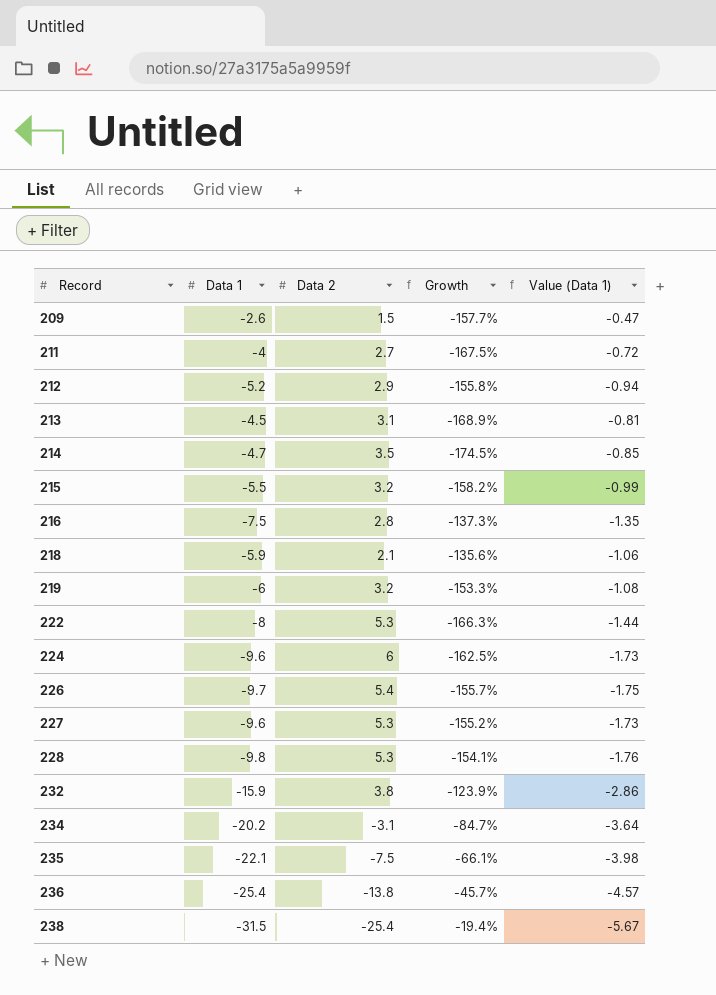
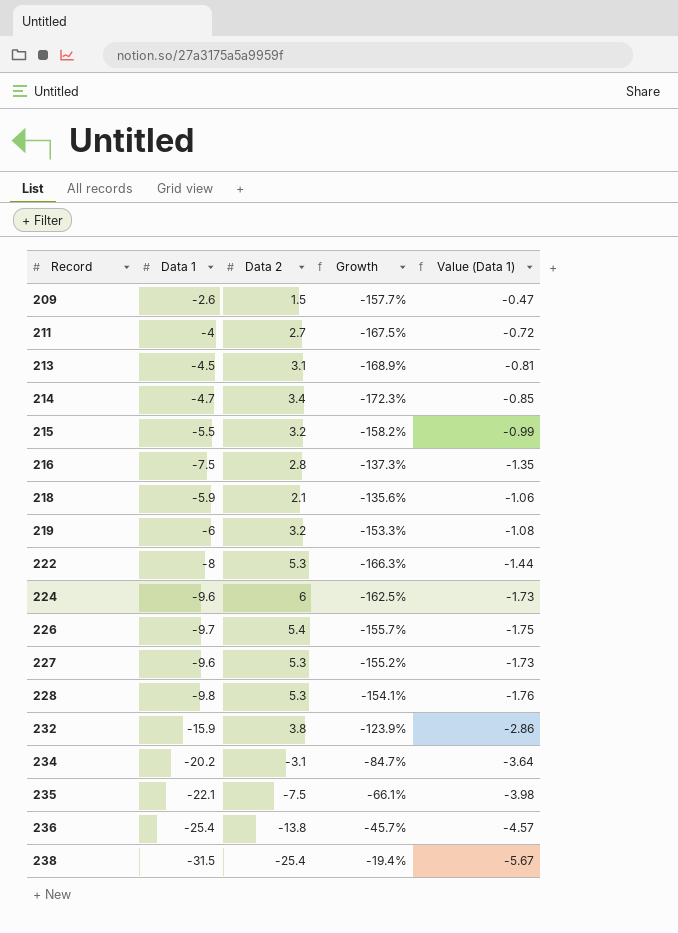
row 212: -5.2 | 2.9 | -155.8% | -0.94 -> none
214 | Data 2: 3.5 -> 3.4
214 | Growth: -174.5% -> -172.3%

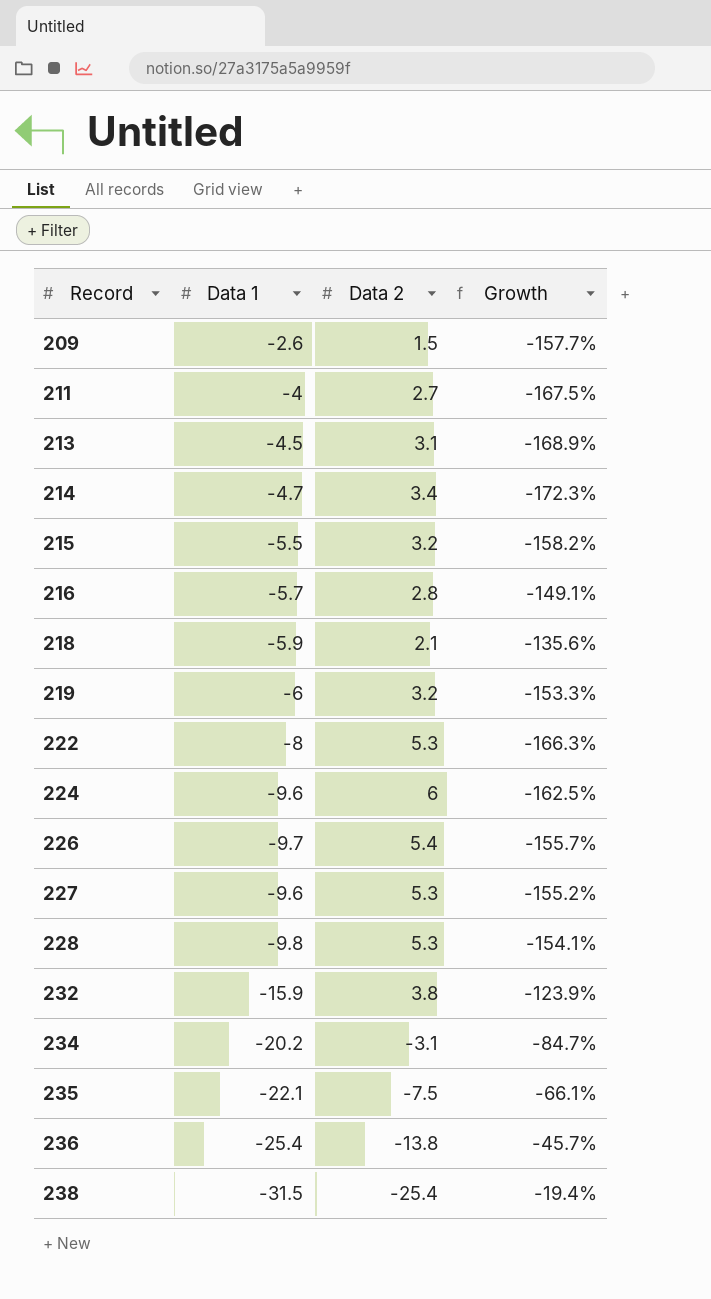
column Value (Data 1) | formula: [Data 1] * 0.18 -> none
216 | Data 1: -7.5 -> -5.7
216 | Growth: -137.3% -> -149.1%

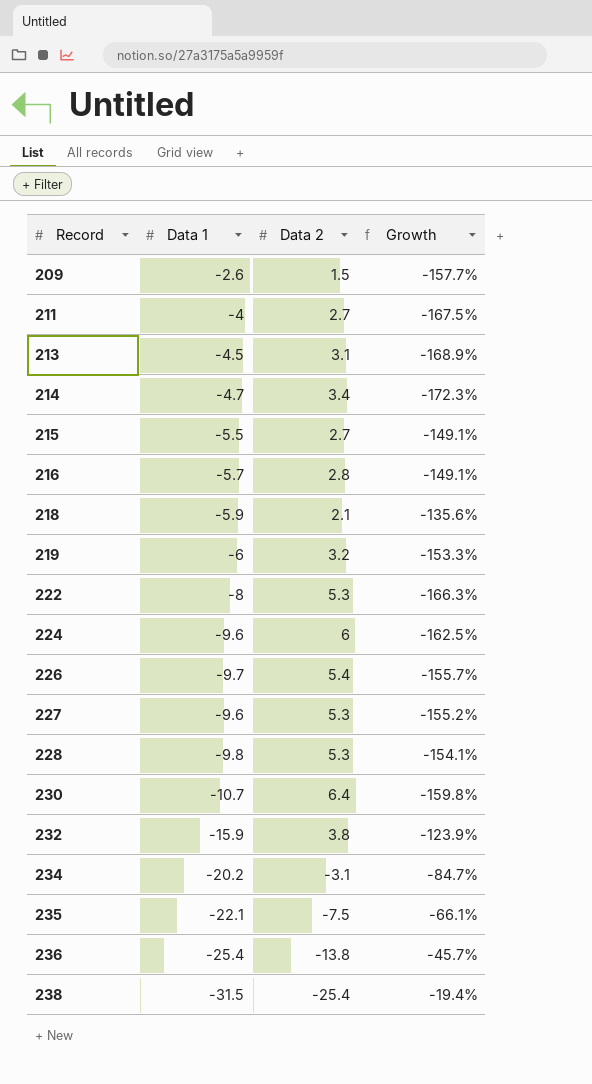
215 | Data 2: 3.2 -> 2.7
215 | Growth: -158.2% -> -149.1%
row 230: none -> -10.7 | 6.4 | -159.8%

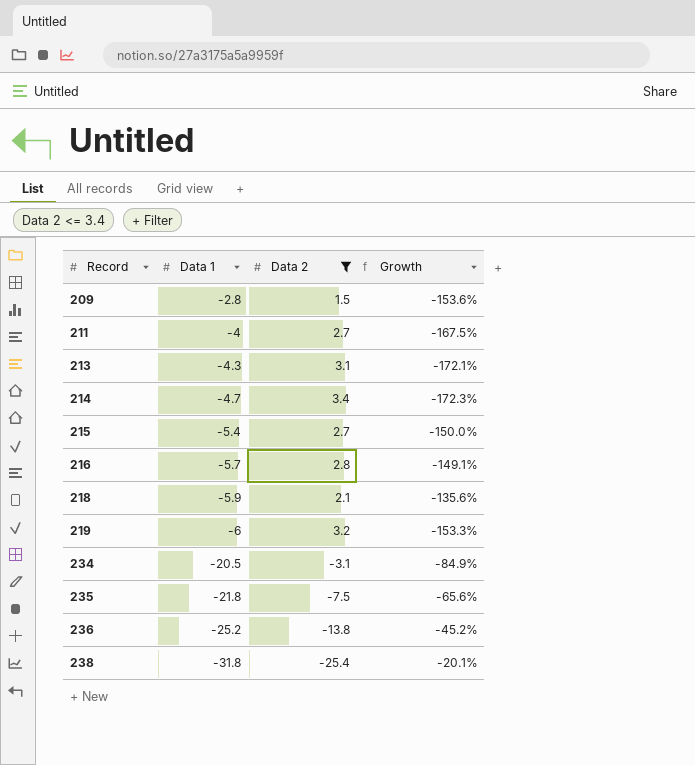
filter: none -> Data 2 <= 3.4
209 | Data 1: -2.6 -> -2.8
209 | Growth: -157.7% -> -153.6%
213 | Data 1: -4.5 -> -4.3
213 | Growth: -168.9% -> -172.1%
215 | Data 1: -5.5 -> -5.4
215 | Growth: -149.1% -> -150.0%
234 | Data 1: -20.2 -> -20.5
234 | Growth: -84.7% -> -84.9%
235 | Data 1: -22.1 -> -21.8
235 | Growth: -66.1% -> -65.6%
236 | Data 1: -25.4 -> -25.2
236 | Growth: -45.7% -> -45.2%
238 | Data 1: -31.5 -> -31.8
238 | Growth: -19.4% -> -20.1%

